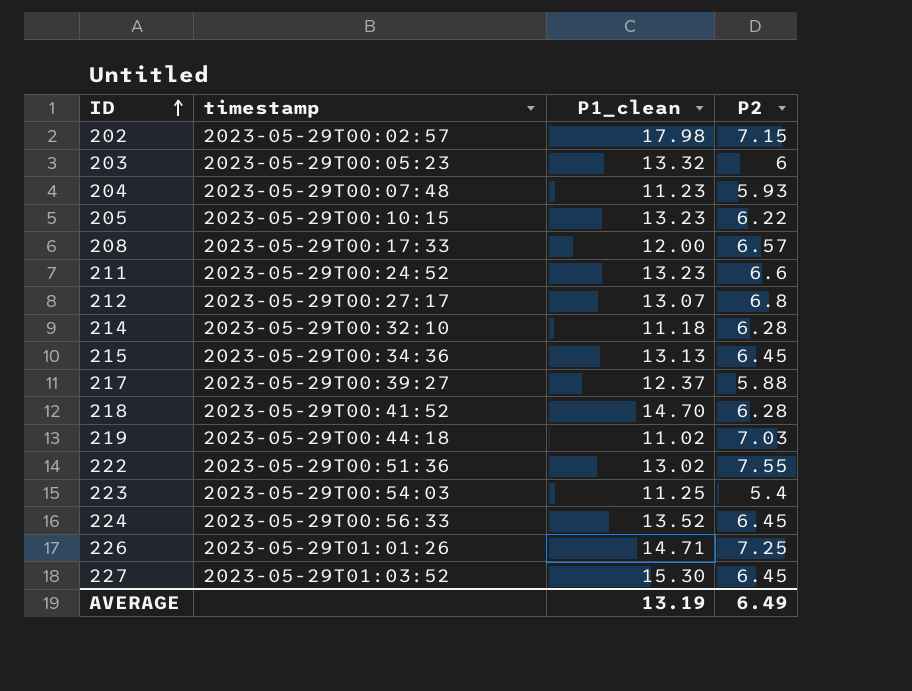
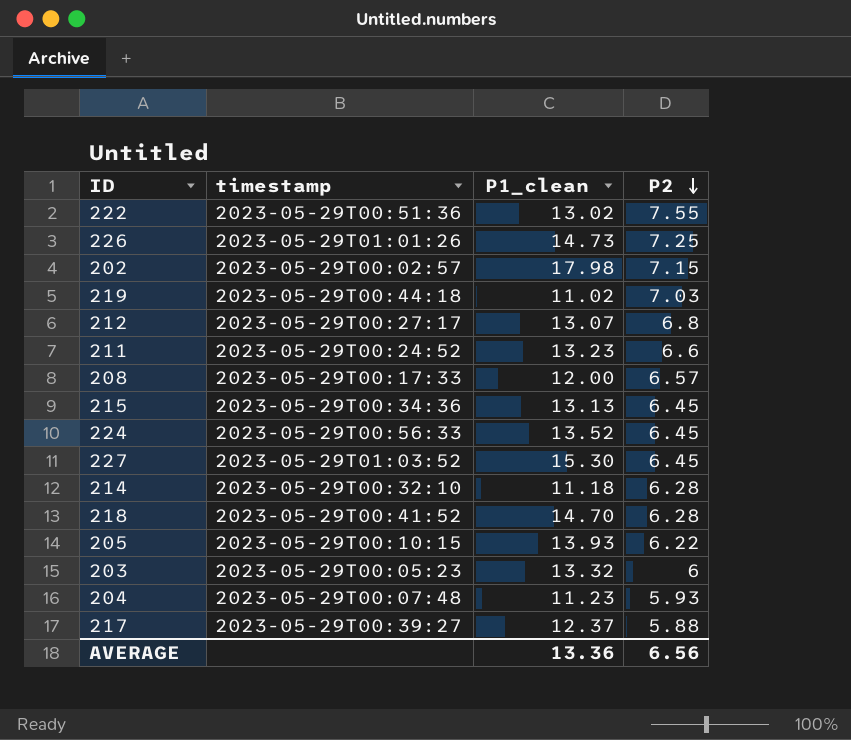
row order: ID ascending -> P2 descending
row 223: 2023-05-29T00:54:03 | 11.25 | 5.4 -> none
226 | P1_clean: 14.71 -> 14.73
205 | P1_clean: 13.23 -> 13.93
AVERAGE | P1_clean: 13.19 -> 13.36
AVERAGE | P2: 6.49 -> 6.56

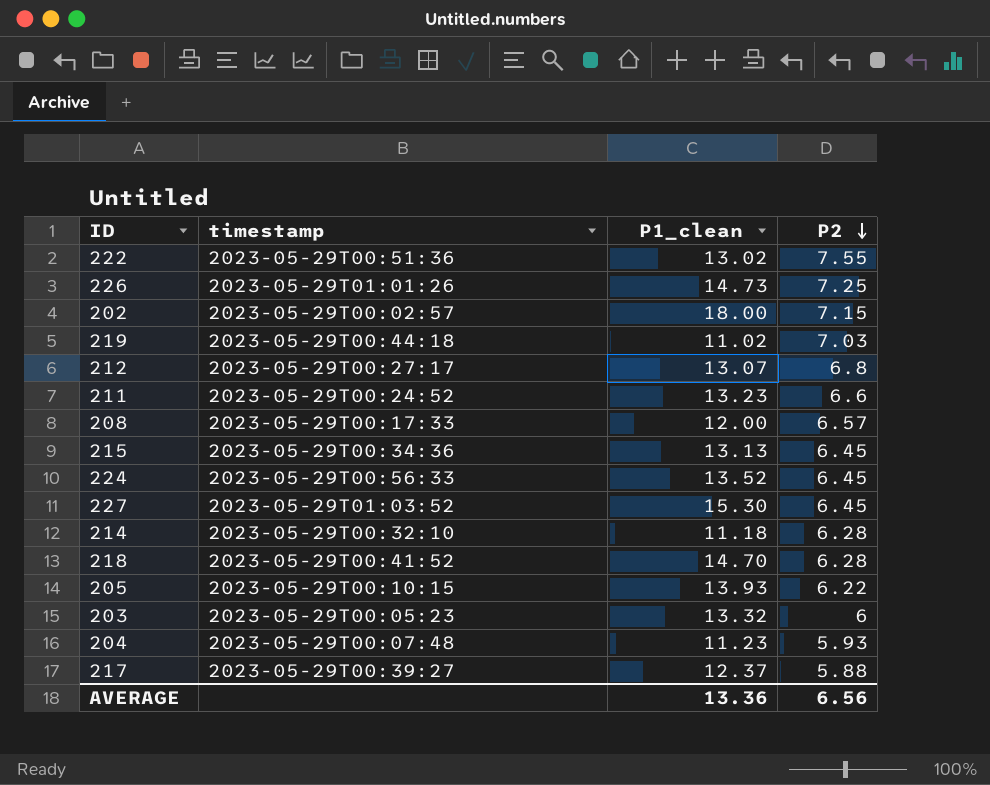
202 | P1_clean: 17.98 -> 18.00

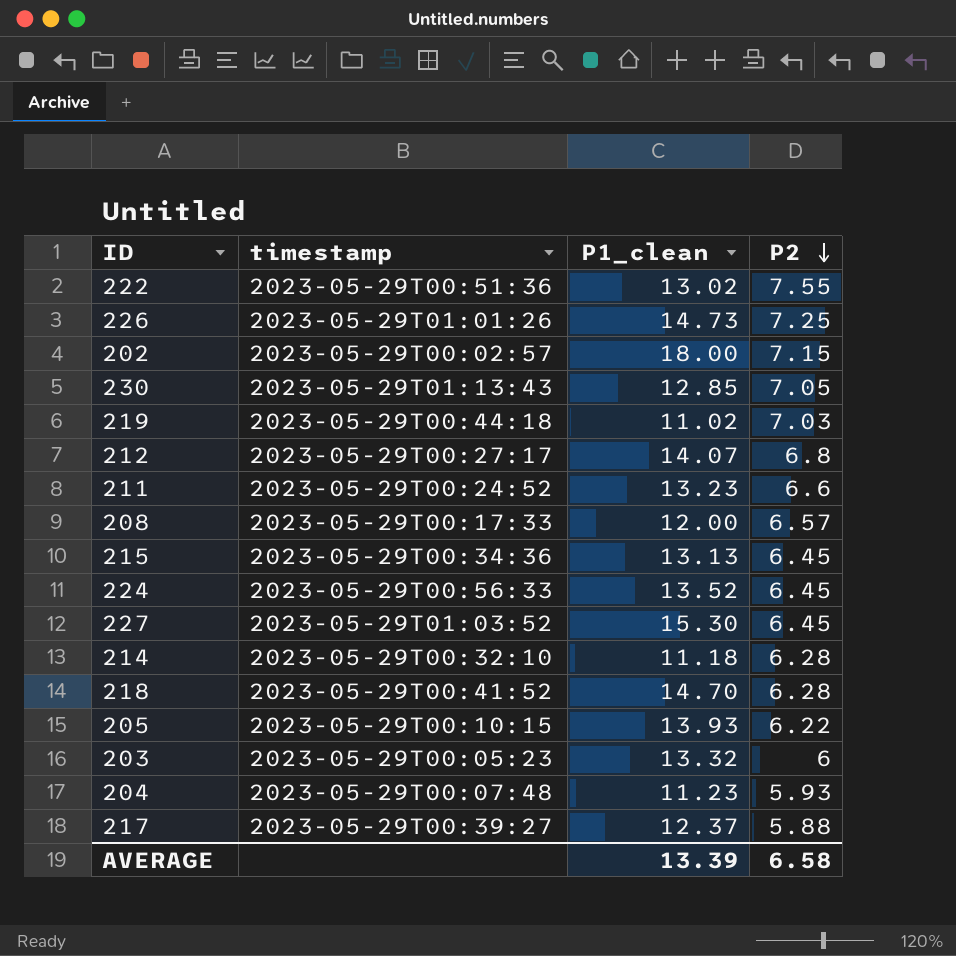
row 230: none -> 2023-05-29T01:13:43 | 12.85 | 7.05
212 | P1_clean: 13.07 -> 14.07
AVERAGE | P1_clean: 13.36 -> 13.39
AVERAGE | P2: 6.56 -> 6.58

